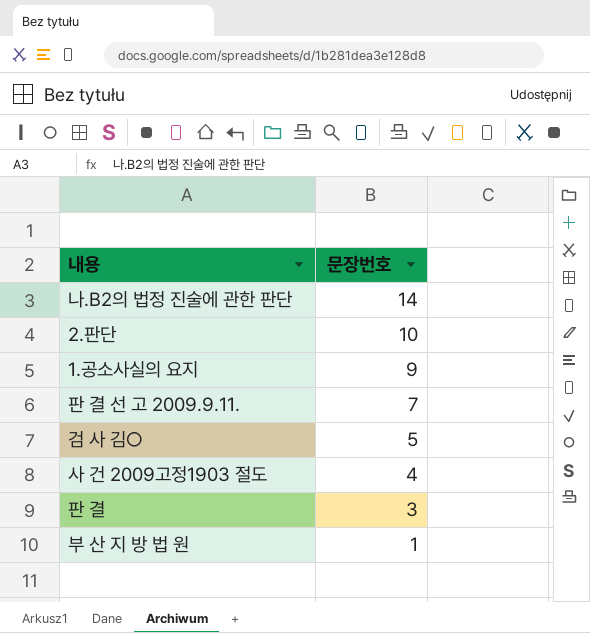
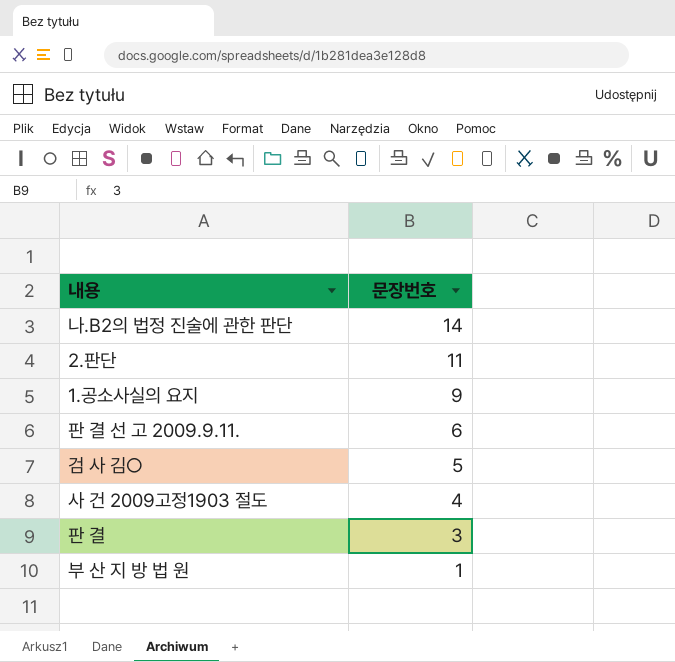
2.판단 | 문장번호: 10 -> 11
판 결 선 고 2009.9.11. | 문장번호: 7 -> 6

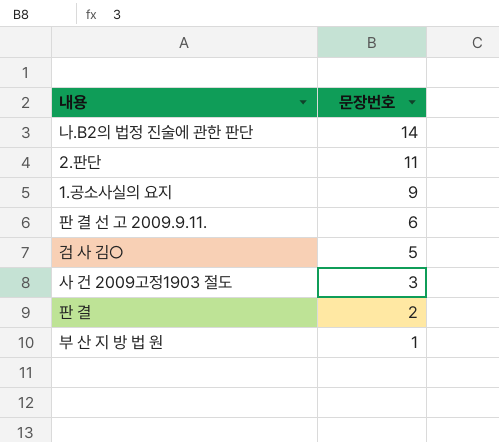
사 건 2009고정1903 절도 | 문장번호: 4 -> 3
판 결 | 문장번호: 3 -> 2

